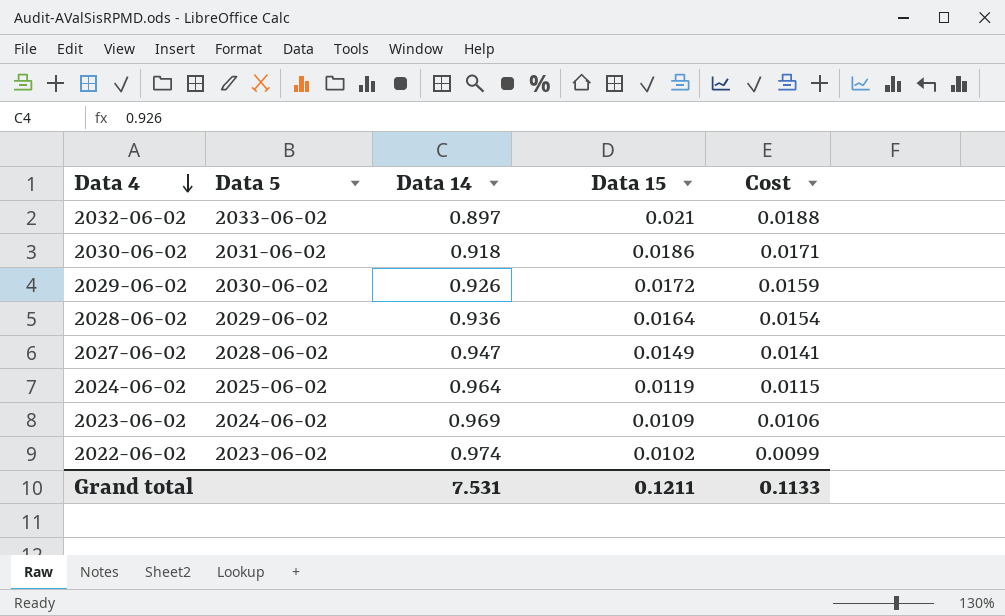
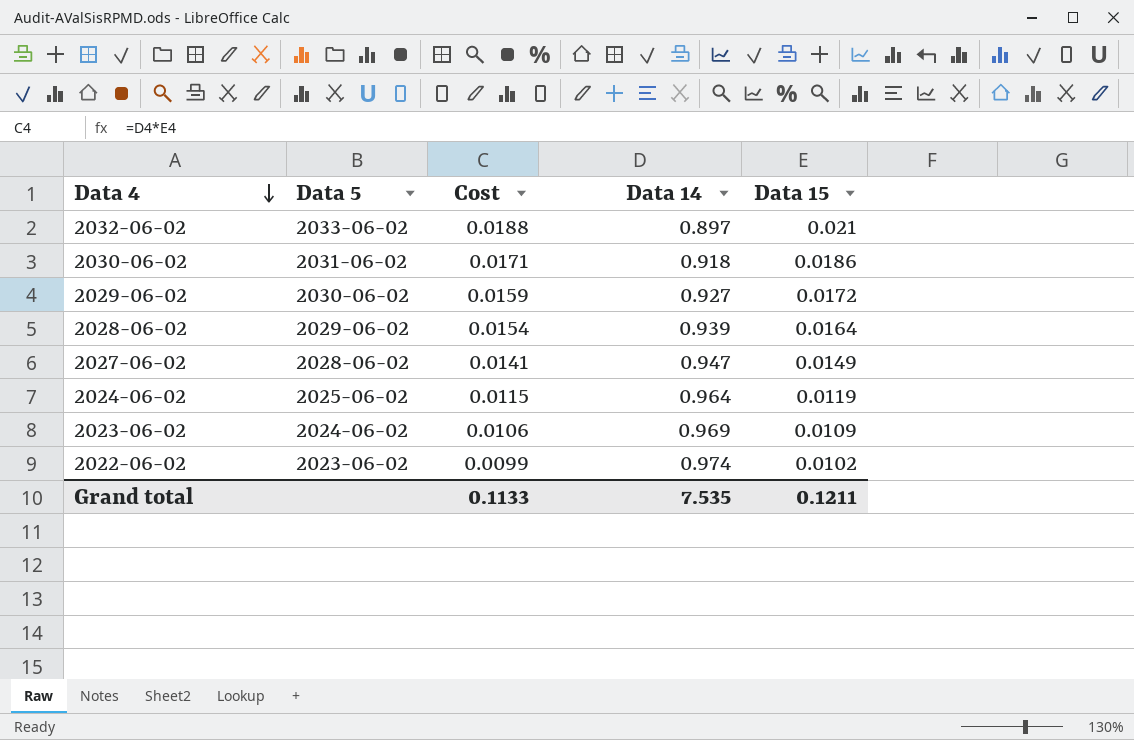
column Cost | position: 5 -> 3
2029-06-02 | Data 14: 0.926 -> 0.927
2028-06-02 | Data 14: 0.936 -> 0.939
Grand total | Data 14: 7.531 -> 7.535

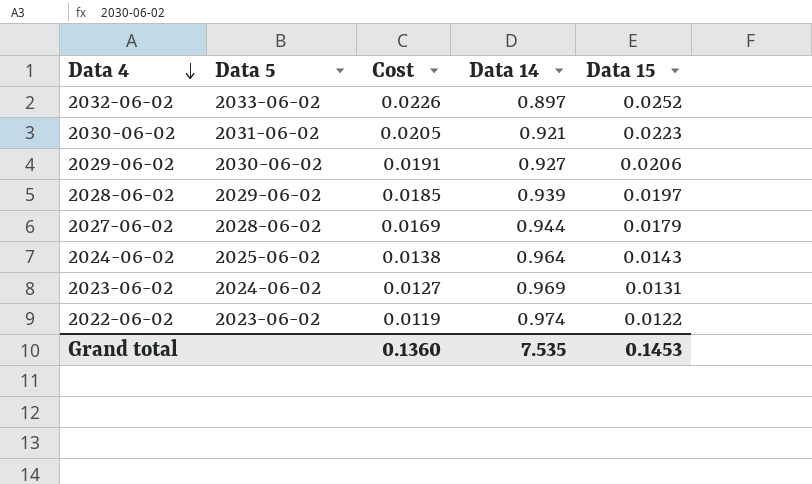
2032-06-02 | Cost: 0.0188 -> 0.0226
2032-06-02 | Data 15: 0.021 -> 0.0252
2030-06-02 | Cost: 0.0171 -> 0.0205
2030-06-02 | Data 14: 0.918 -> 0.921
2030-06-02 | Data 15: 0.0186 -> 0.0223
2029-06-02 | Cost: 0.0159 -> 0.0191
2029-06-02 | Data 15: 0.0172 -> 0.0206
2028-06-02 | Cost: 0.0154 -> 0.0185
2028-06-02 | Data 15: 0.0164 -> 0.0197
2027-06-02 | Cost: 0.0141 -> 0.0169
2027-06-02 | Data 14: 0.947 -> 0.944
2027-06-02 | Data 15: 0.0149 -> 0.0179
2024-06-02 | Cost: 0.0115 -> 0.0138
2024-06-02 | Data 15: 0.0119 -> 0.0143
2023-06-02 | Cost: 0.0106 -> 0.0127
2023-06-02 | Data 15: 0.0109 -> 0.0131
2022-06-02 | Cost: 0.0099 -> 0.0119
2022-06-02 | Data 15: 0.0102 -> 0.0122
Grand total | Cost: 0.1133 -> 0.1360
Grand total | Data 15: 0.1211 -> 0.1453

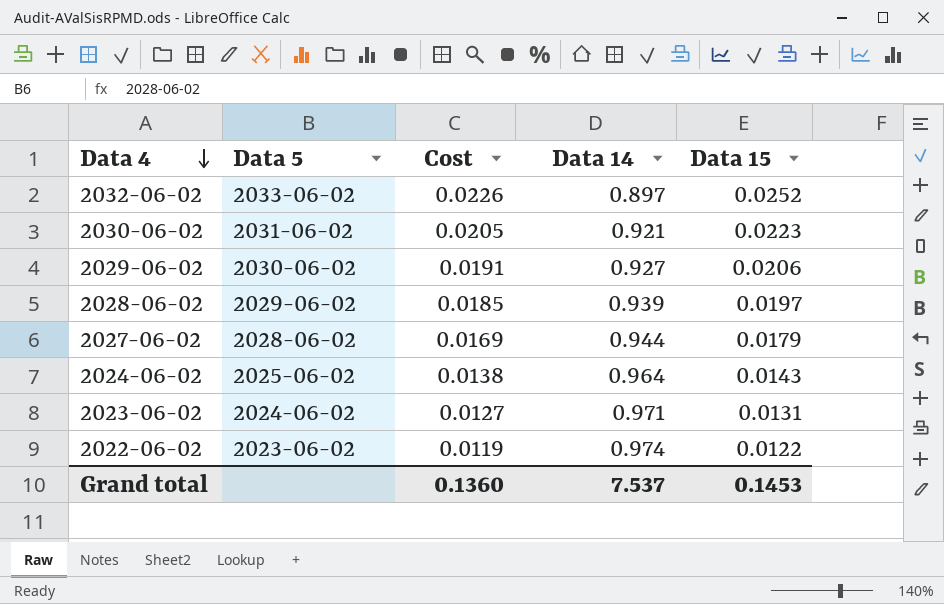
2023-06-02 | Data 14: 0.969 -> 0.971
Grand total | Data 14: 7.535 -> 7.537

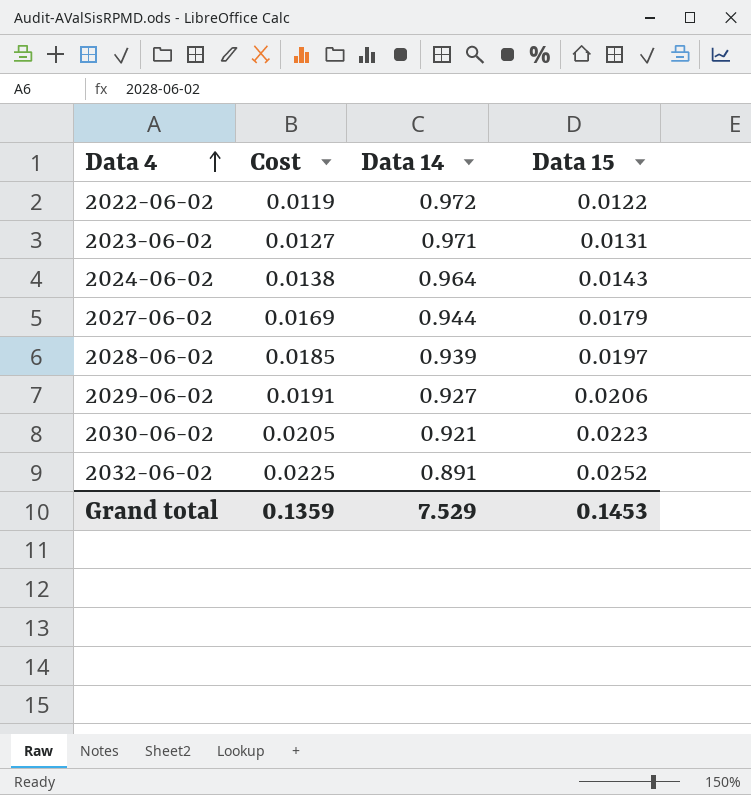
row order: Data 4 descending -> Data 4 ascending
column Data 5 | position: 2 -> none
2022-06-02 | Data 14: 0.974 -> 0.972
2032-06-02 | Cost: 0.0226 -> 0.0225
2032-06-02 | Data 14: 0.897 -> 0.891
Grand total | Cost: 0.1360 -> 0.1359
Grand total | Data 14: 7.537 -> 7.529

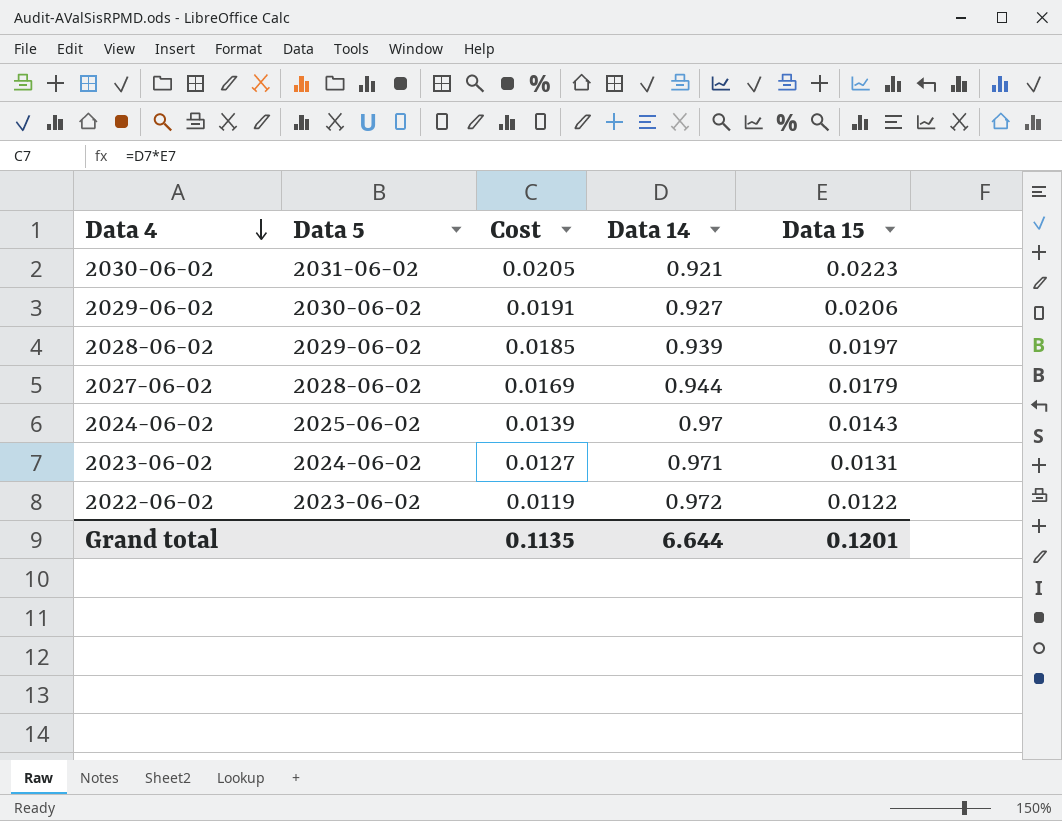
row order: Data 4 ascending -> Data 4 descending
column Data 5 | position: none -> 2
row 2032-06-02: 0.0225 | 0.891 | 0.0252 -> none
2024-06-02 | Cost: 0.0138 -> 0.0139
2024-06-02 | Data 14: 0.964 -> 0.97
Grand total | Cost: 0.1359 -> 0.1135
Grand total | Data 14: 7.529 -> 6.644
Grand total | Data 15: 0.1453 -> 0.1201

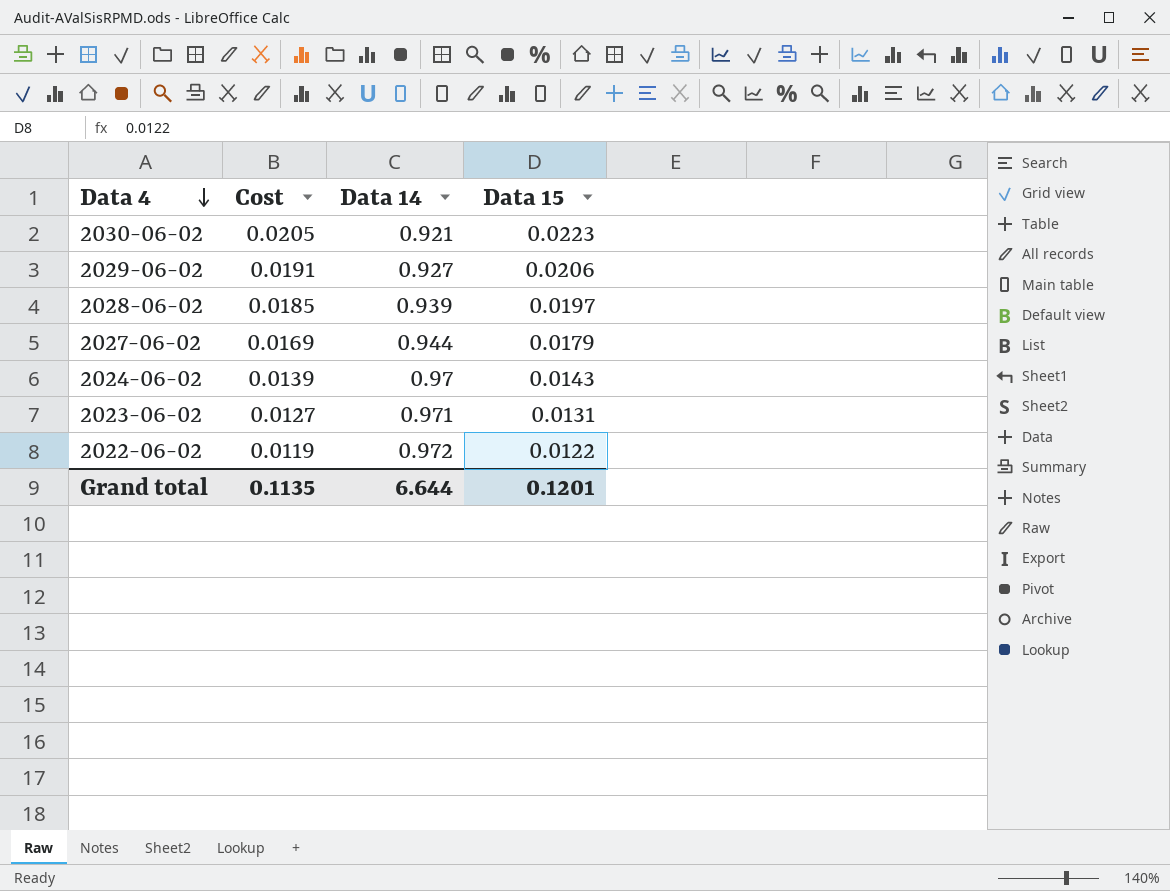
column Data 5 | position: 2 -> none

